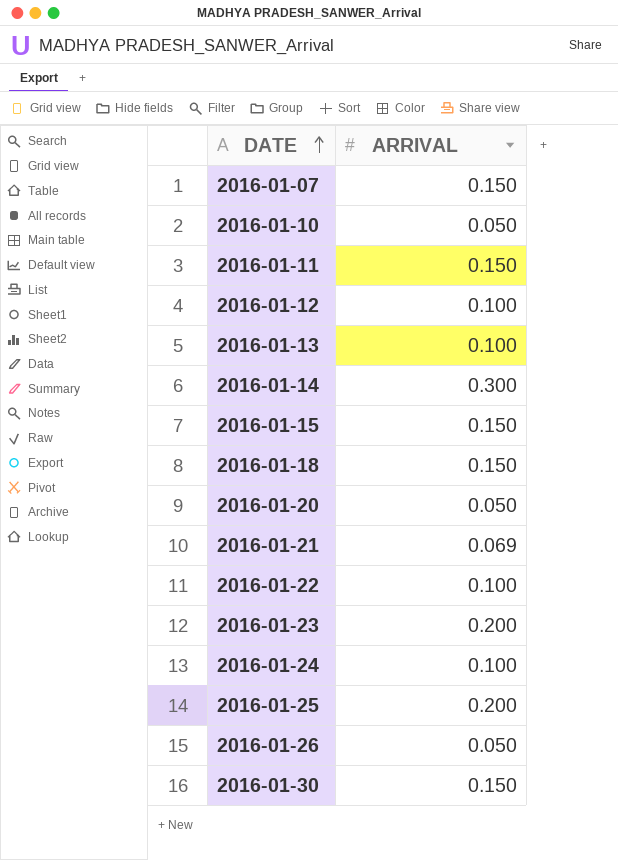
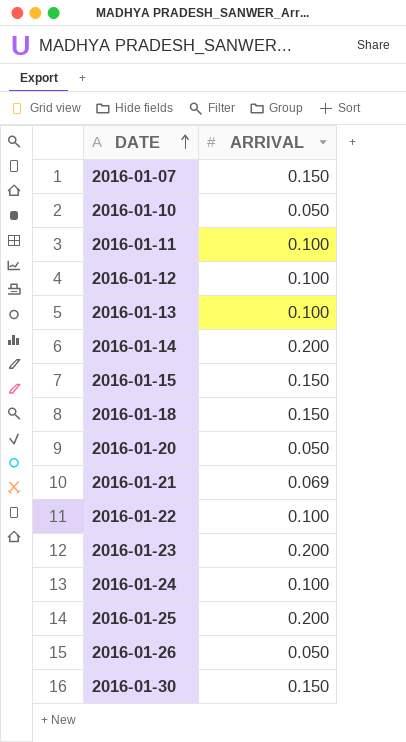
2016-01-11 | ARRIVAL: 0.150 -> 0.100
2016-01-14 | ARRIVAL: 0.300 -> 0.200

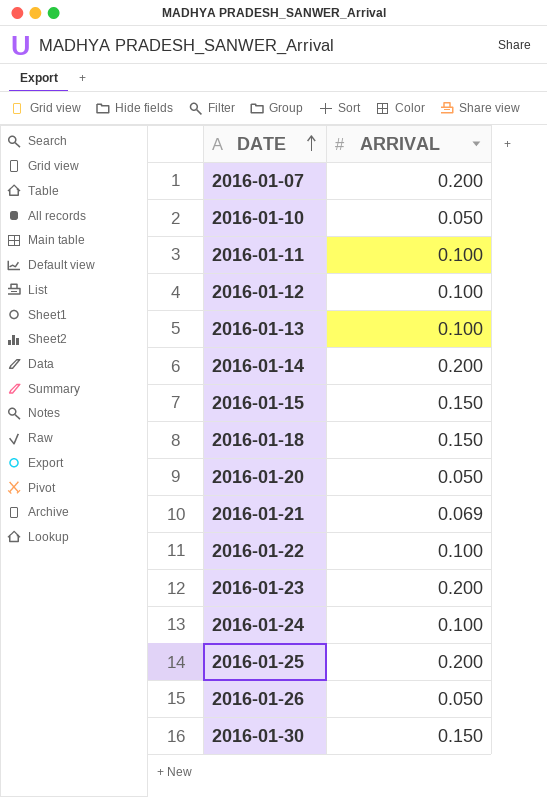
2016-01-07 | ARRIVAL: 0.150 -> 0.200

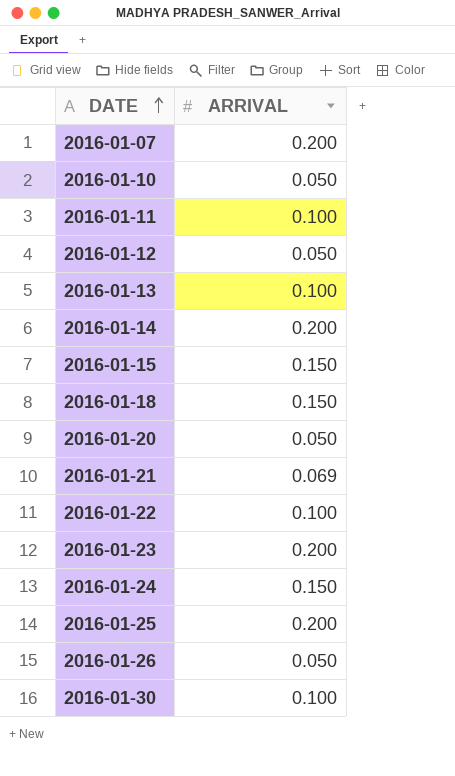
2016-01-12 | ARRIVAL: 0.100 -> 0.050
2016-01-24 | ARRIVAL: 0.100 -> 0.150
2016-01-30 | ARRIVAL: 0.150 -> 0.100

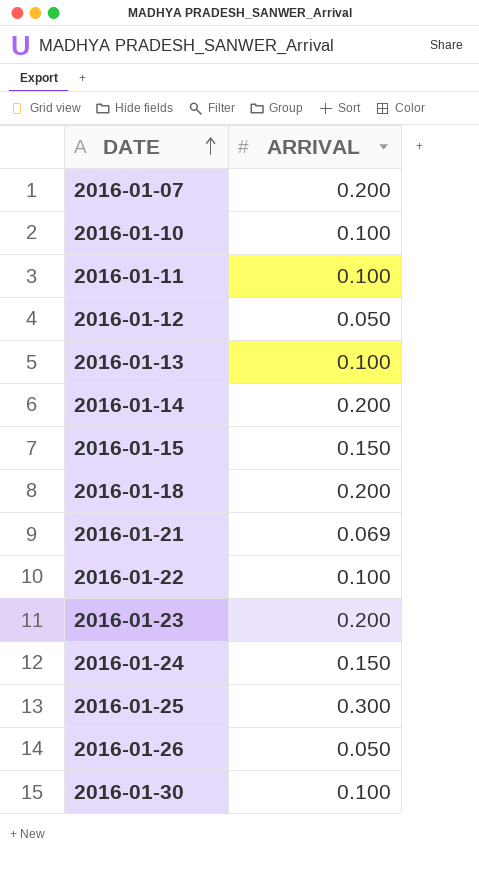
row 2016-01-20: 0.050 -> none
2016-01-10 | ARRIVAL: 0.050 -> 0.100
2016-01-18 | ARRIVAL: 0.150 -> 0.200
2016-01-25 | ARRIVAL: 0.200 -> 0.300

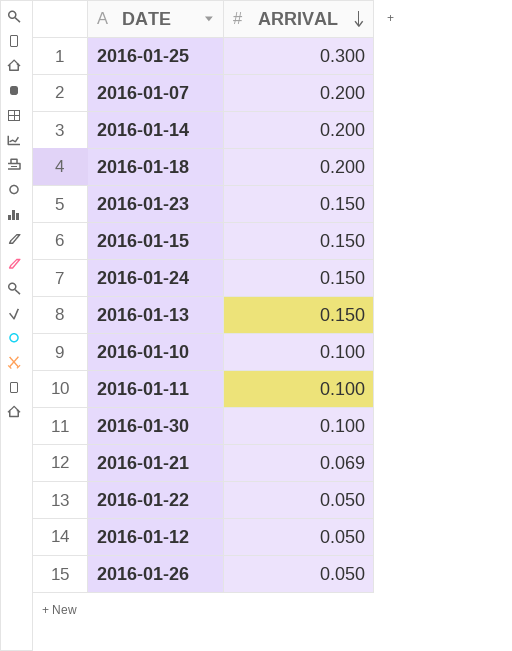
row order: DATE ascending -> ARRIVAL descending
2016-01-23 | ARRIVAL: 0.200 -> 0.150
2016-01-13 | ARRIVAL: 0.100 -> 0.150
2016-01-22 | ARRIVAL: 0.100 -> 0.050

